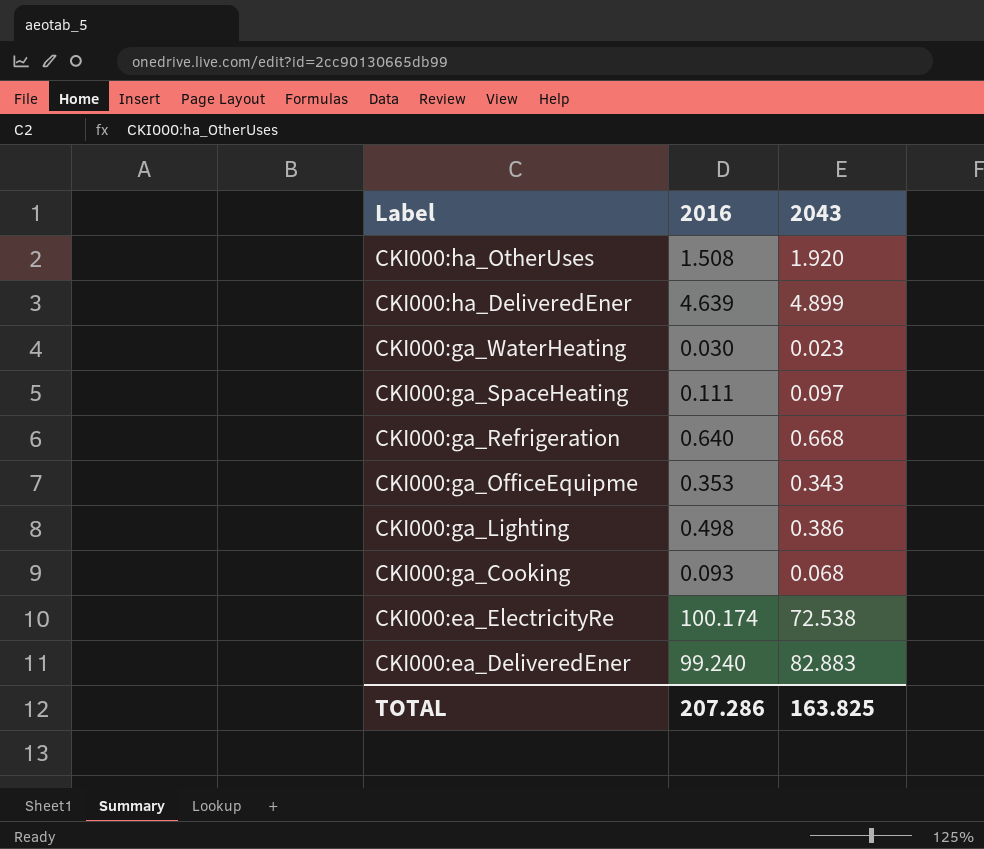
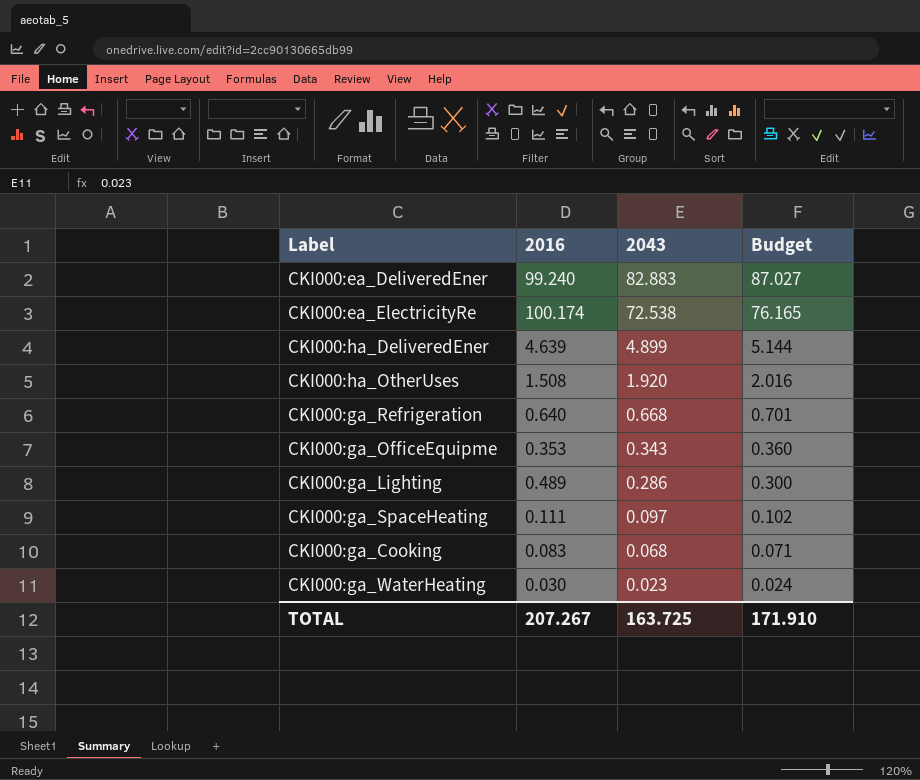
row order: Label descending -> 2043 descending
column Budget | formula: none -> [2043] * 1.05
CKI000:ga_Lighting | 2016: 0.498 -> 0.489
CKI000:ga_Lighting | 2043: 0.386 -> 0.286
CKI000:ga_Cooking | 2016: 0.093 -> 0.083
TOTAL | 2016: 207.286 -> 207.267
TOTAL | 2043: 163.825 -> 163.725

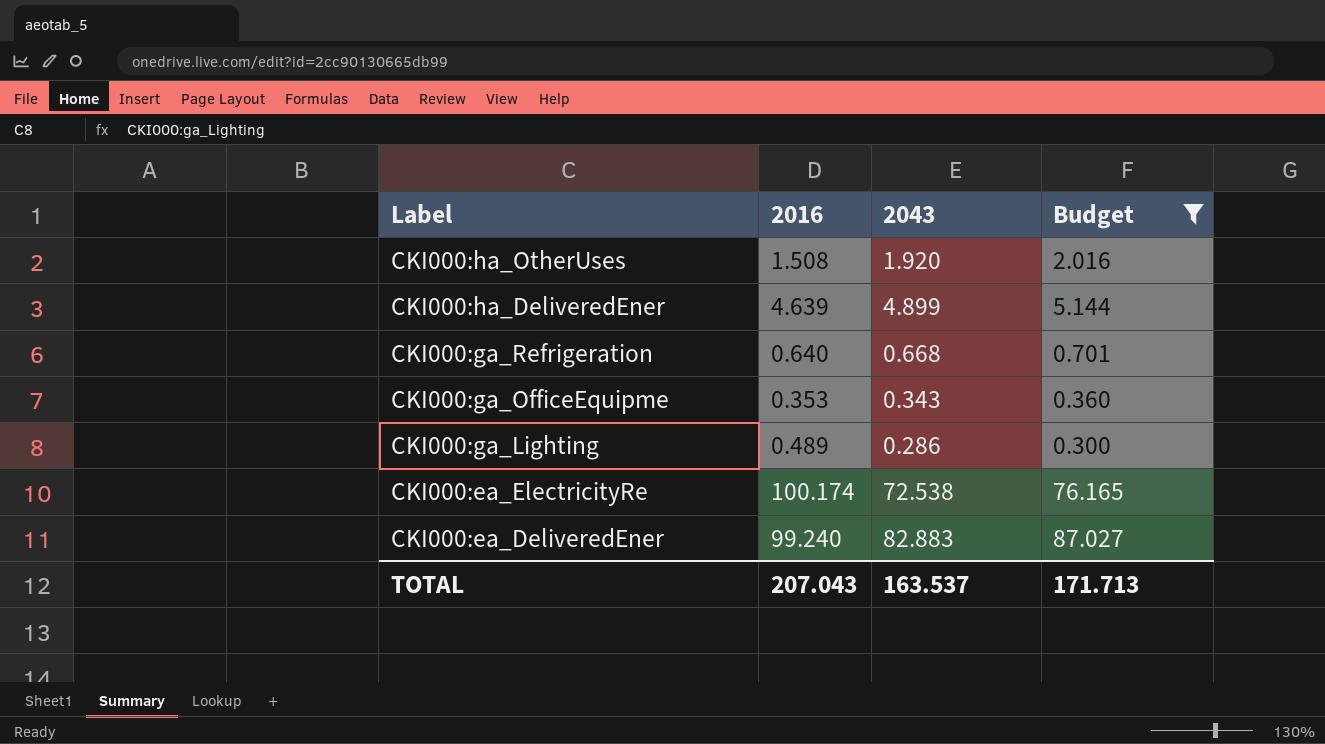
filter: none -> Budget >= 0.300
row order: 2043 descending -> Label descending
TOTAL | 2016: 207.267 -> 207.043
TOTAL | 2043: 163.725 -> 163.537
TOTAL | Budget: 171.910 -> 171.713

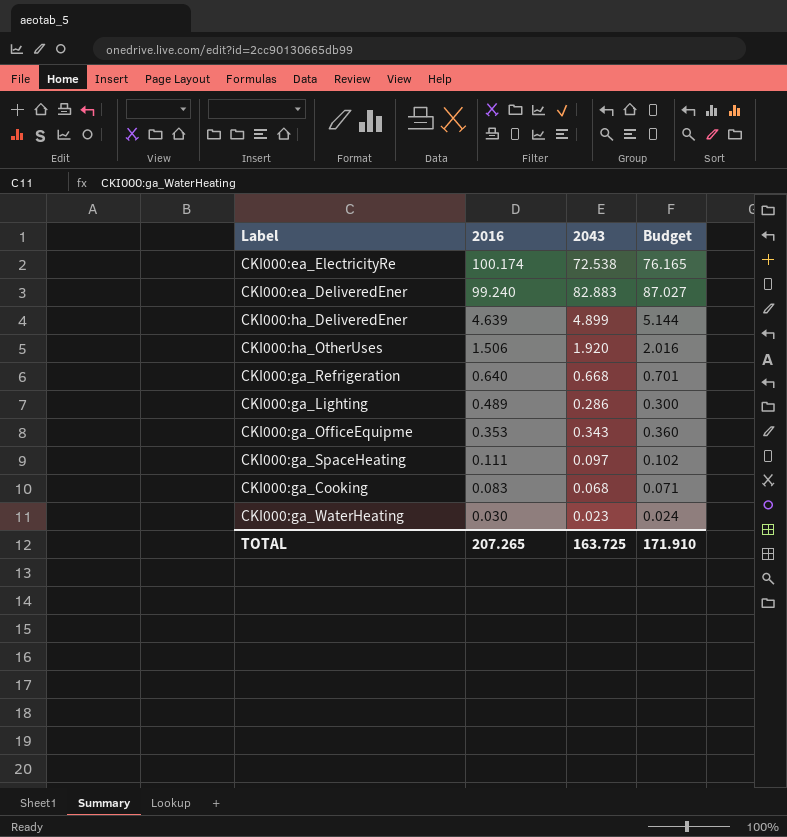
filter: Budget >= 0.300 -> none
row order: Label descending -> 2016 descending
CKI000:ha_OtherUses | 2016: 1.508 -> 1.506
TOTAL | 2016: 207.043 -> 207.265
TOTAL | 2043: 163.537 -> 163.725
TOTAL | Budget: 171.713 -> 171.910

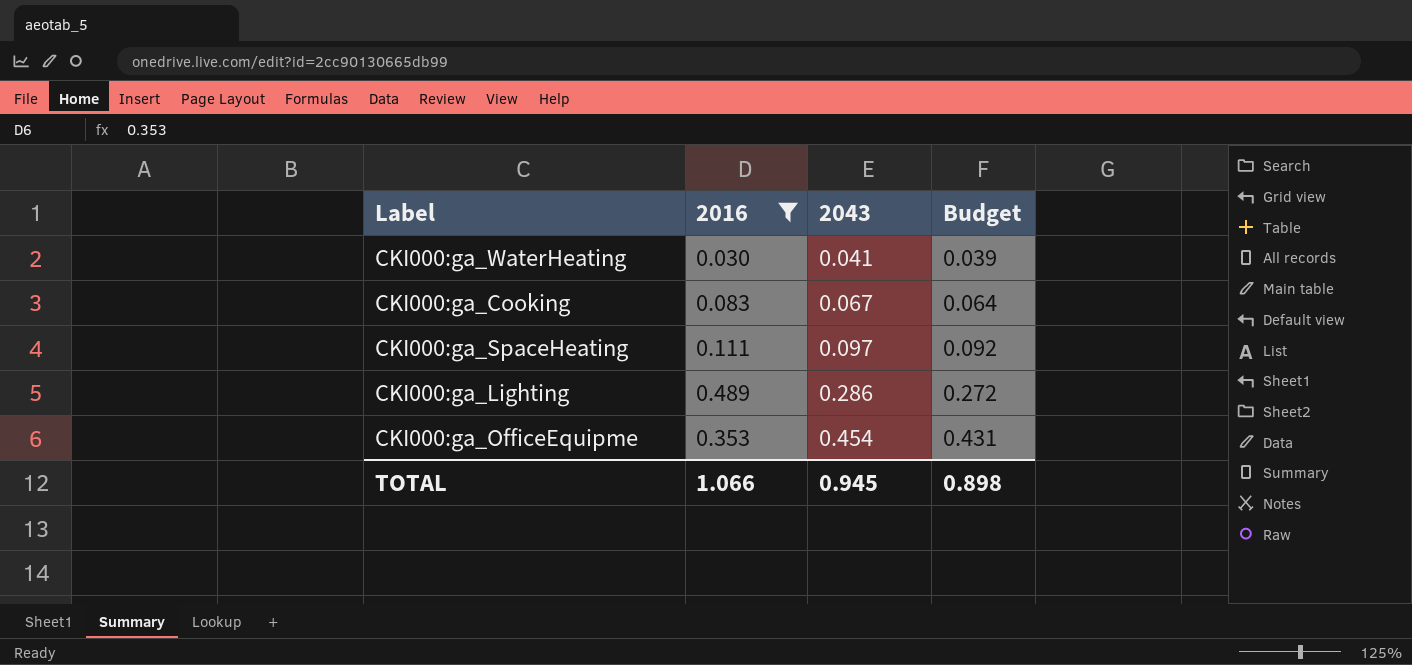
filter: none -> 2016 <= 0.489
row order: 2016 descending -> 2043 ascending
column Budget | formula: [2043] * 1.05 -> [2043] * 0.95
CKI000:ga_WaterHeating | 2043: 0.023 -> 0.041
CKI000:ga_Cooking | 2043: 0.068 -> 0.067
CKI000:ga_OfficeEquipme | 2043: 0.343 -> 0.454
TOTAL | 2016: 207.265 -> 1.066
TOTAL | 2043: 163.725 -> 0.945
TOTAL | Budget: 171.910 -> 0.898

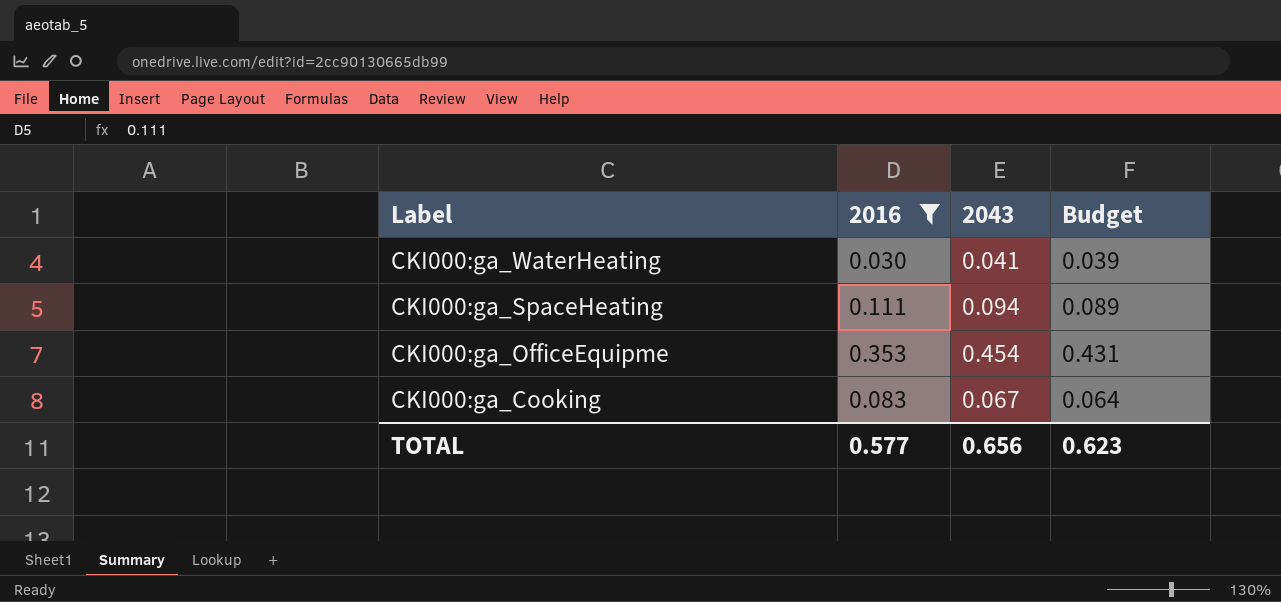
row order: 2043 ascending -> Label descending
row CKI000:ga_Lighting: 0.489 | 0.286 | 0.272 -> none
CKI000:ga_SpaceHeating | 2043: 0.097 -> 0.094
CKI000:ga_SpaceHeating | Budget: 0.092 -> 0.089
TOTAL | 2016: 1.066 -> 0.577
TOTAL | 2043: 0.945 -> 0.656
TOTAL | Budget: 0.898 -> 0.623

